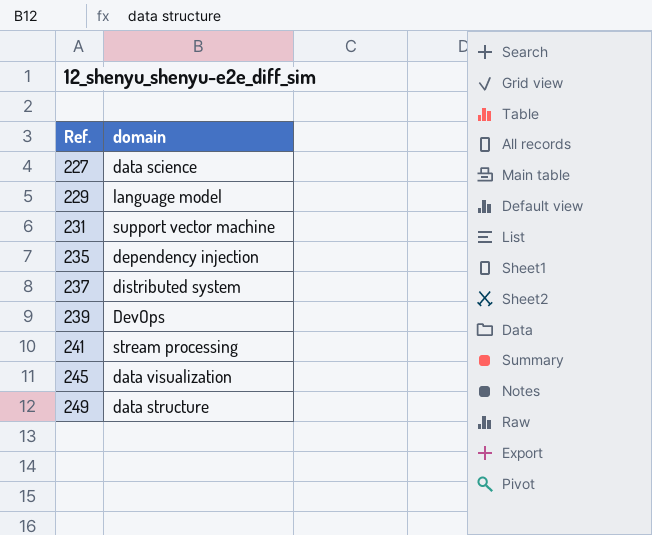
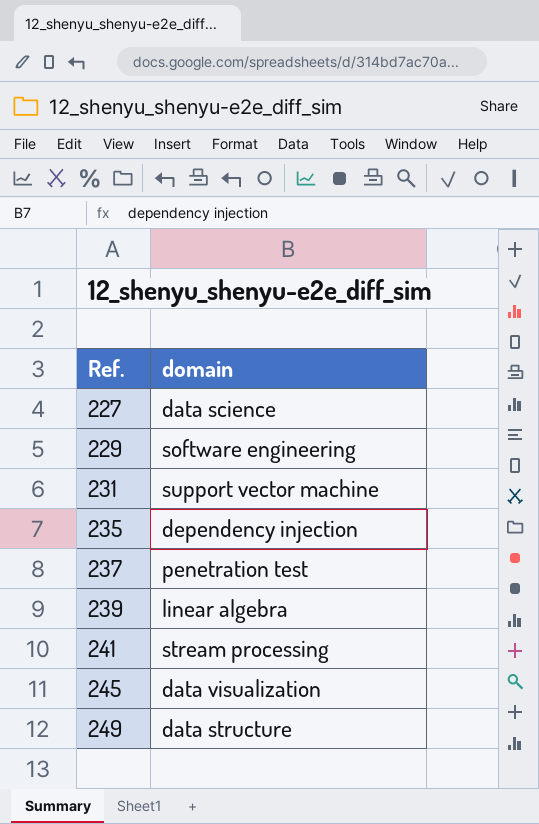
229 | domain: language model -> software engineering
237 | domain: distributed system -> penetration test
239 | domain: DevOps -> linear algebra

